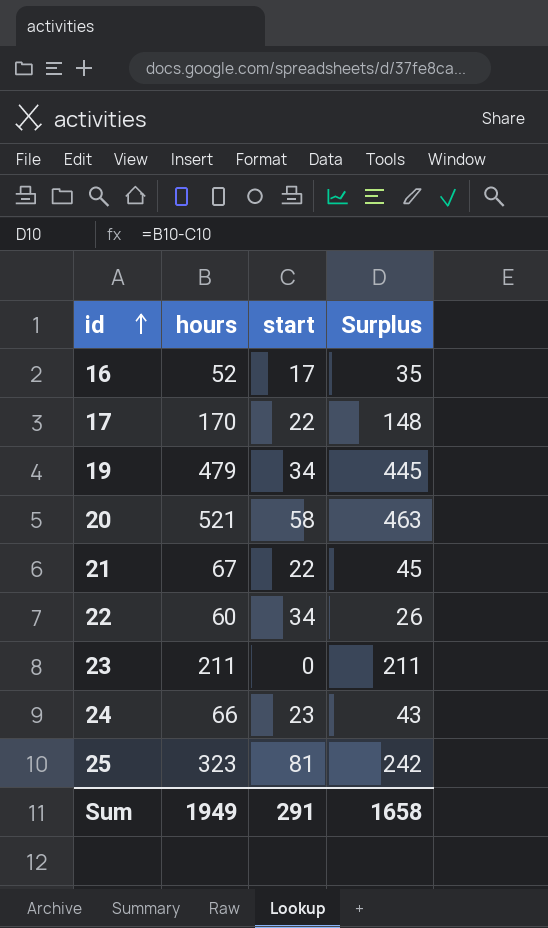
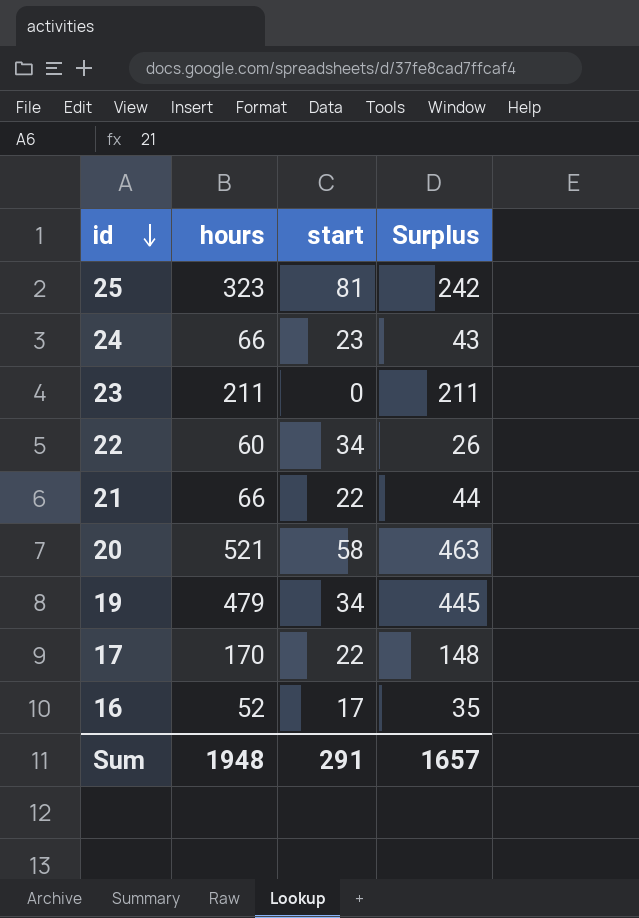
row order: id ascending -> id descending
21 | hours: 67 -> 66
21 | Surplus: 45 -> 44
Sum | hours: 1949 -> 1948
Sum | Surplus: 1658 -> 1657

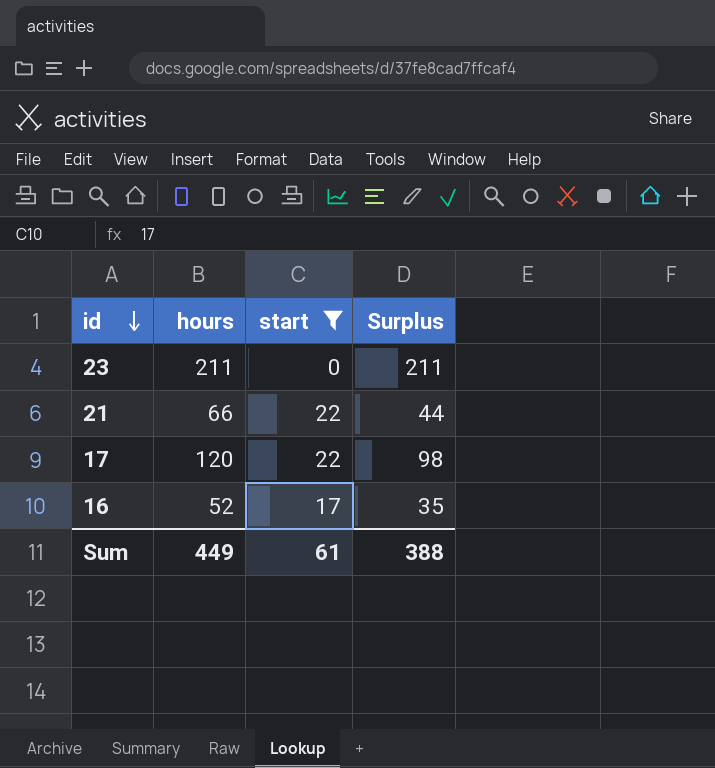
filter: none -> start <= 22
17 | hours: 170 -> 120
17 | Surplus: 148 -> 98
Sum | hours: 1948 -> 449
Sum | start: 291 -> 61
Sum | Surplus: 1657 -> 388

